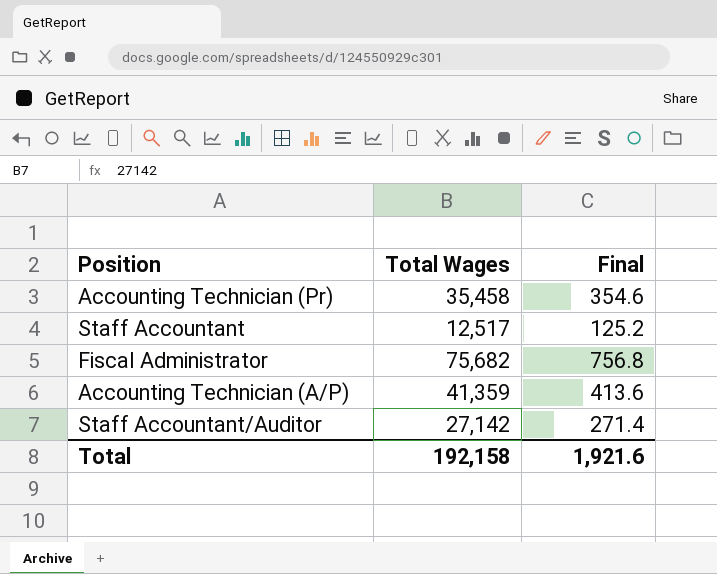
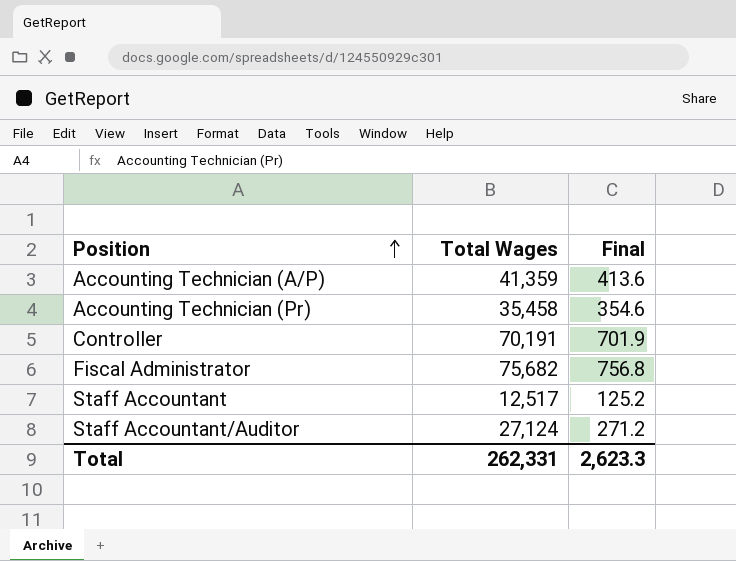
row order: none -> Position ascending
row Controller: none -> 70,191 | 701.9
Staff Accountant/Auditor | Total Wages: 27,142 -> 27,124
Staff Accountant/Auditor | Final: 271.4 -> 271.2
Total | Total Wages: 192,158 -> 262,331
Total | Final: 1,921.6 -> 2,623.3

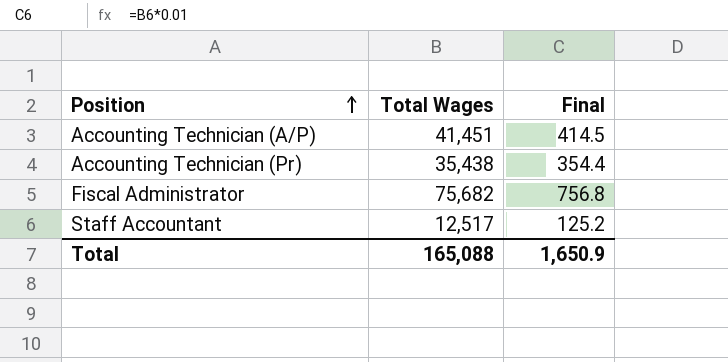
row Controller: 70,191 | 701.9 -> none
row Staff Accountant/Auditor: 27,124 | 271.2 -> none
Accounting Technician (A/P) | Total Wages: 41,359 -> 41,451
Accounting Technician (A/P) | Final: 413.6 -> 414.5
Accounting Technician (Pr) | Total Wages: 35,458 -> 35,438
Accounting Technician (Pr) | Final: 354.6 -> 354.4
Total | Total Wages: 262,331 -> 165,088
Total | Final: 2,623.3 -> 1,650.9

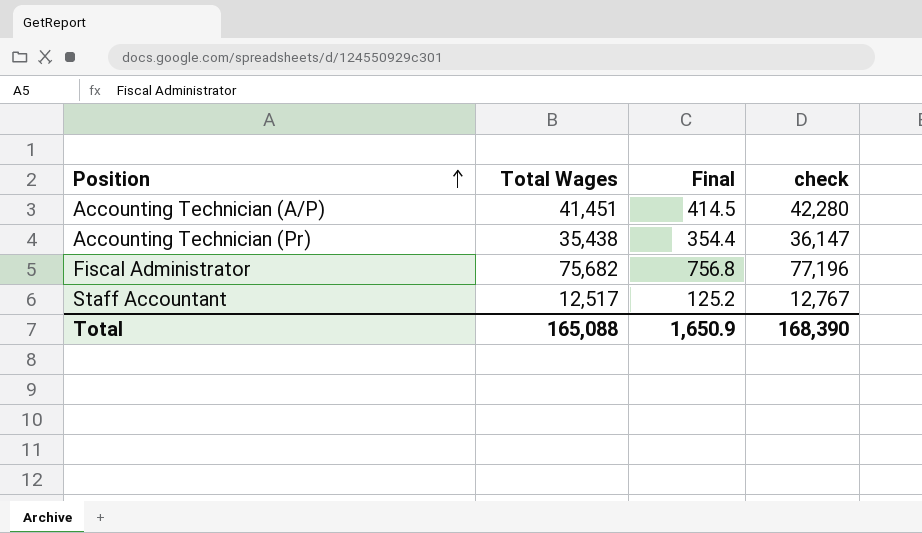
column check | formula: none -> [Total Wages] * 1.02

